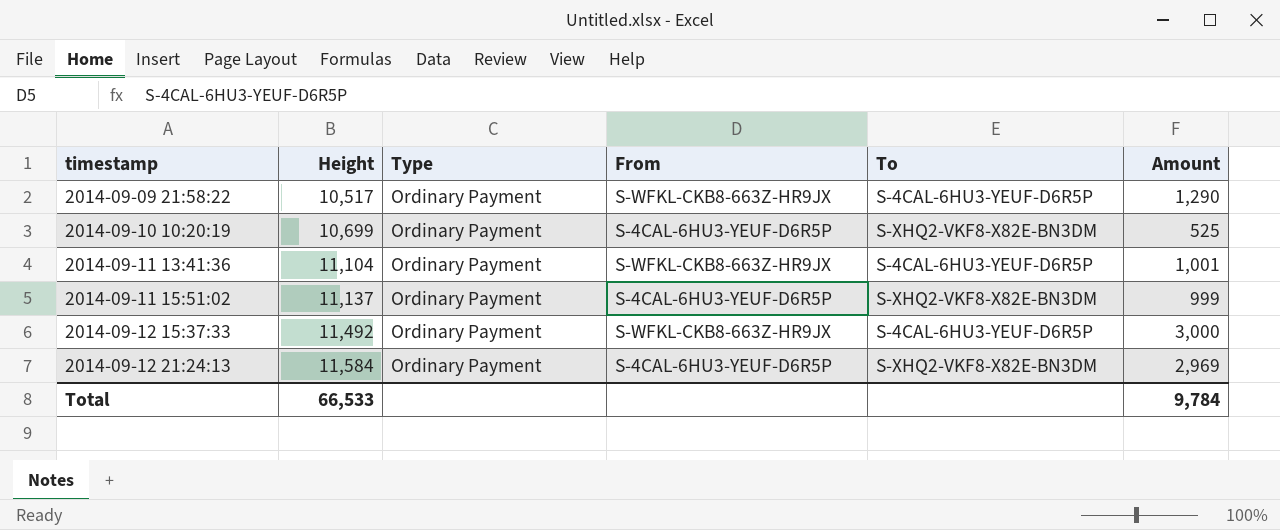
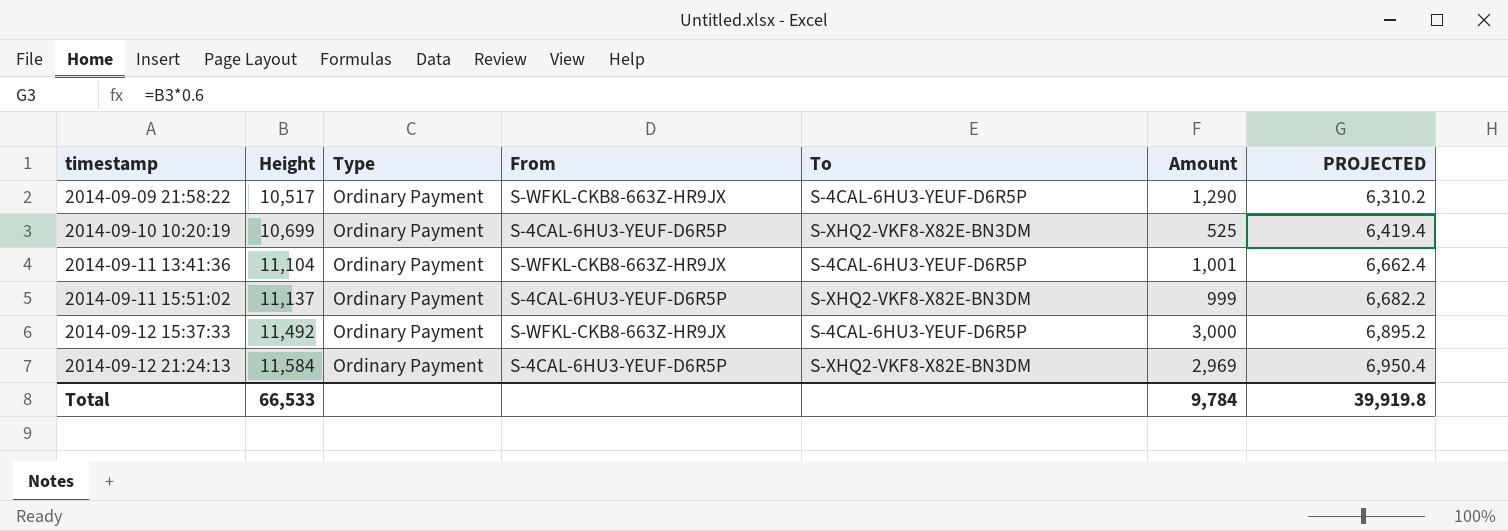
column PROJECTED | formula: none -> [Height] * 0.6

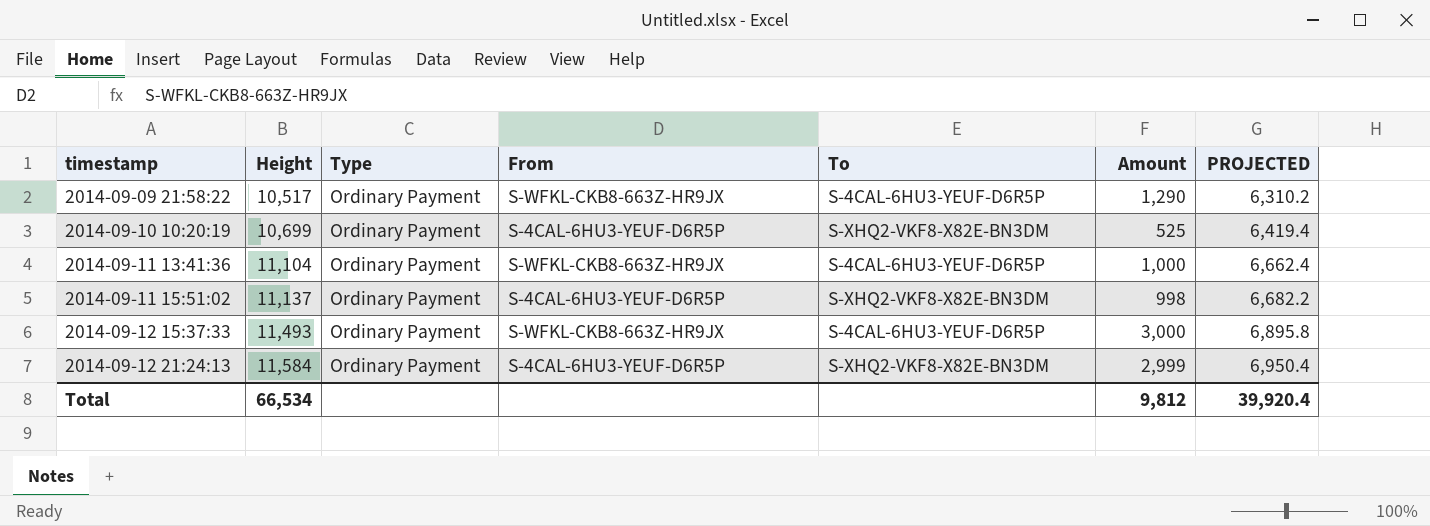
2014-09-11 13:41:36 | Amount: 1,001 -> 1,000
2014-09-11 15:51:02 | Amount: 999 -> 998
2014-09-12 15:37:33 | Height: 11,492 -> 11,493
2014-09-12 15:37:33 | PROJECTED: 6,895.2 -> 6,895.8
2014-09-12 21:24:13 | Amount: 2,969 -> 2,999
Total | Height: 66,533 -> 66,534
Total | Amount: 9,784 -> 9,812
Total | PROJECTED: 39,919.8 -> 39,920.4

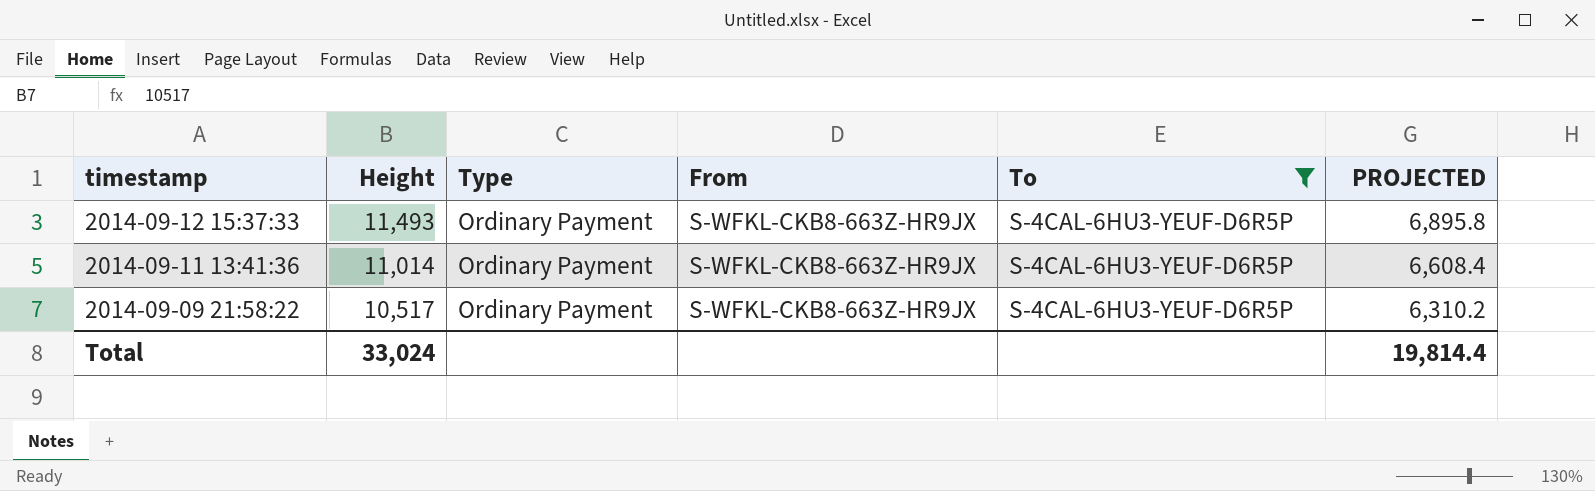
filter: none -> To = S-4CAL-6HU3-YEUF-D6R5P
row order: timestamp ascending -> timestamp descending
column Amount | position: 6 -> none
2014-09-11 13:41:36 | Height: 11,104 -> 11,014
2014-09-11 13:41:36 | PROJECTED: 6,662.4 -> 6,608.4
Total | Height: 66,534 -> 33,024
Total | PROJECTED: 39,920.4 -> 19,814.4

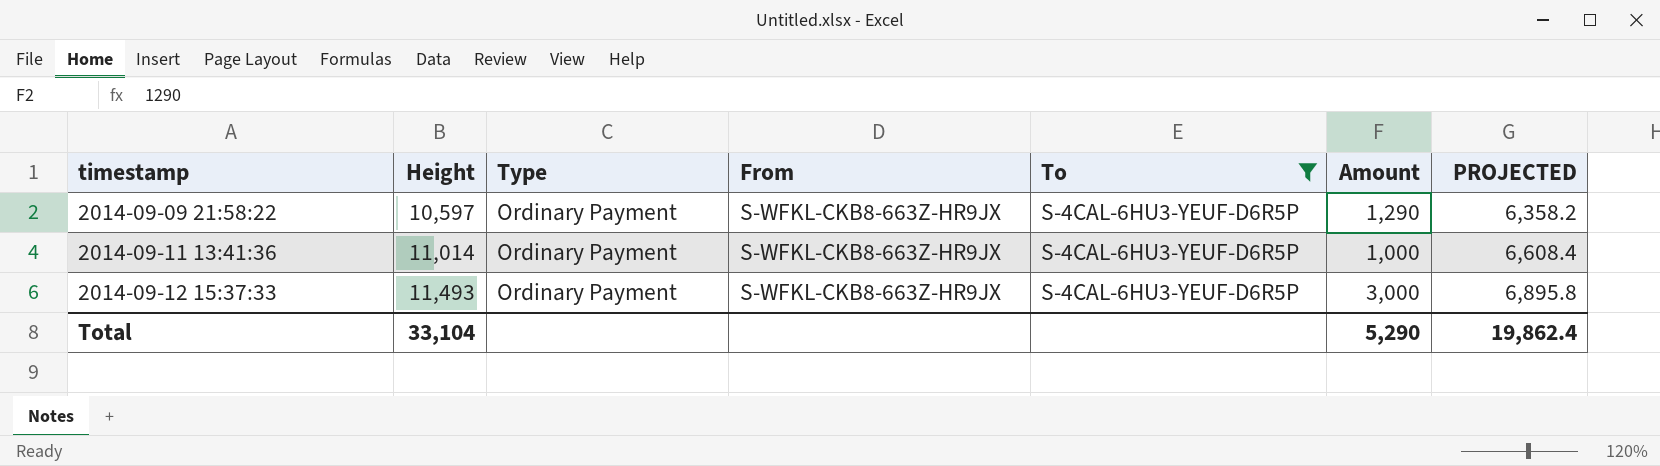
row order: timestamp descending -> timestamp ascending
column Amount | position: none -> 6
2014-09-09 21:58:22 | Height: 10,517 -> 10,597
2014-09-09 21:58:22 | PROJECTED: 6,310.2 -> 6,358.2
Total | Height: 33,024 -> 33,104
Total | PROJECTED: 19,814.4 -> 19,862.4

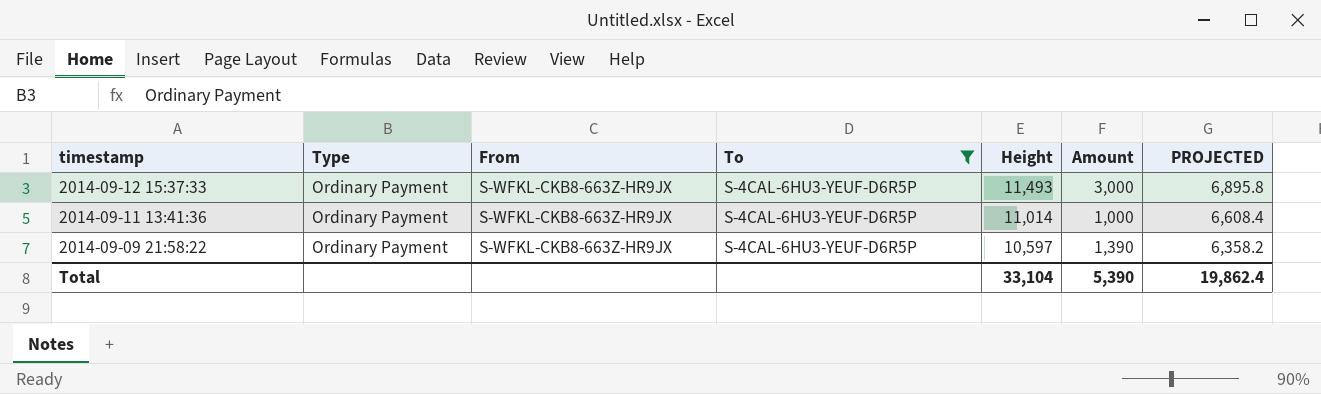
row order: timestamp ascending -> timestamp descending
column Height | position: 2 -> 5
2014-09-09 21:58:22 | Amount: 1,290 -> 1,390
Total | Amount: 5,290 -> 5,390

